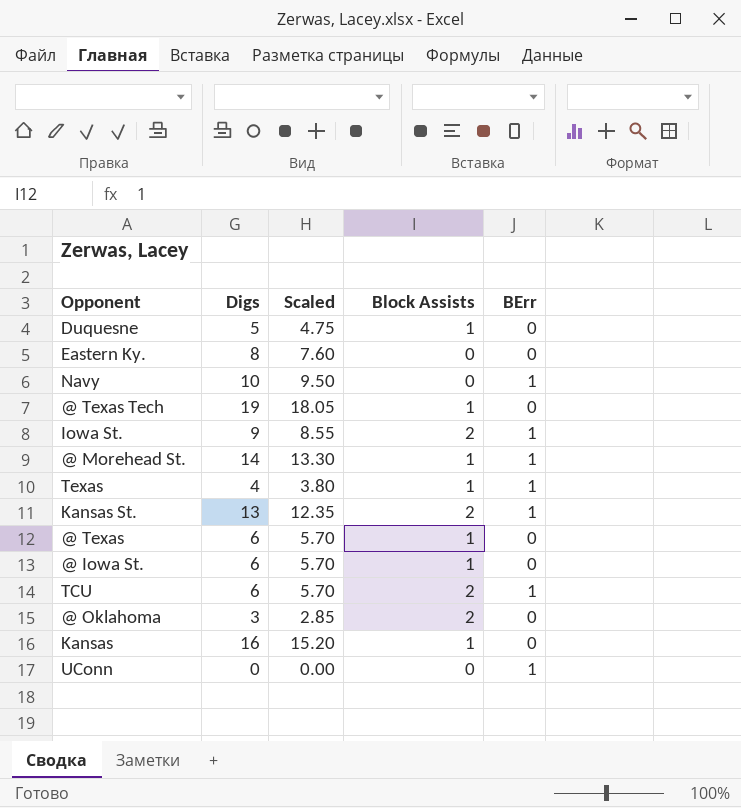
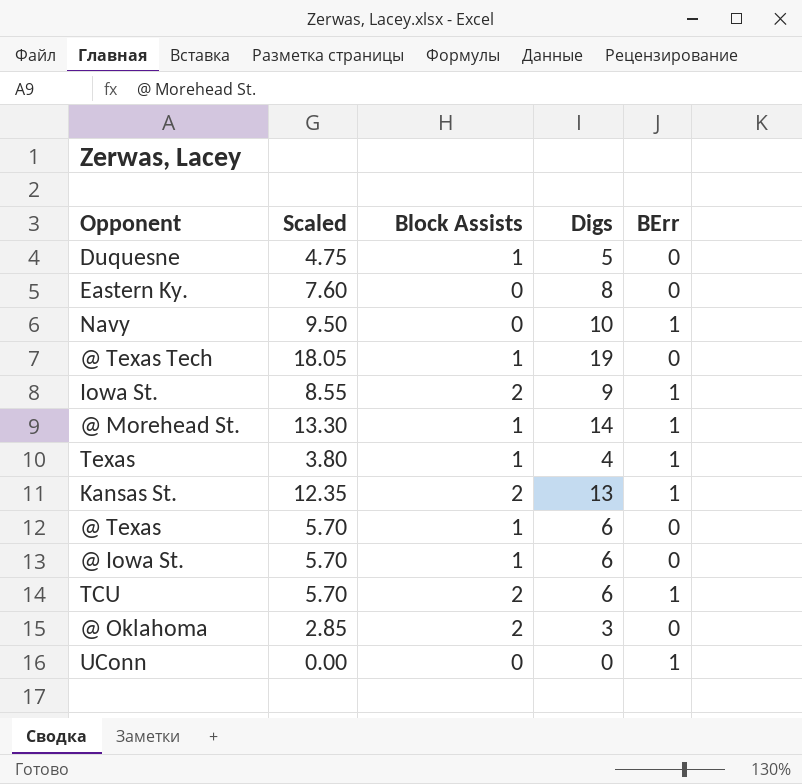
column Digs | position: 2 -> 4
row Kansas: 16 | 15.20 | 1 | 0 -> none

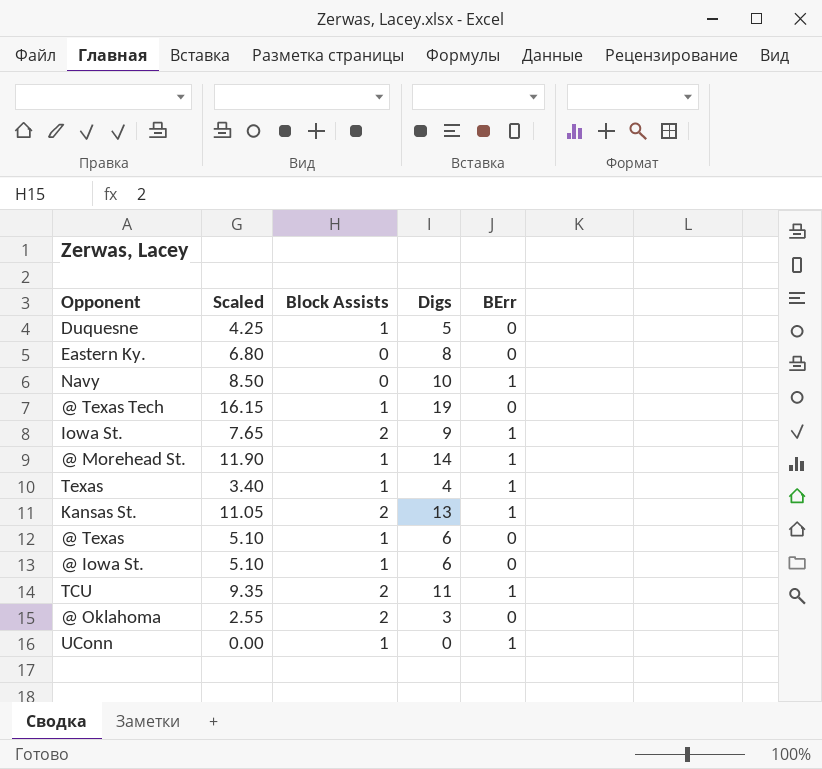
column Scaled | formula: [Digs] * 0.95 -> [Digs] * 0.85
TCU | Digs: 6 -> 11
UConn | Block Assists: 0 -> 1

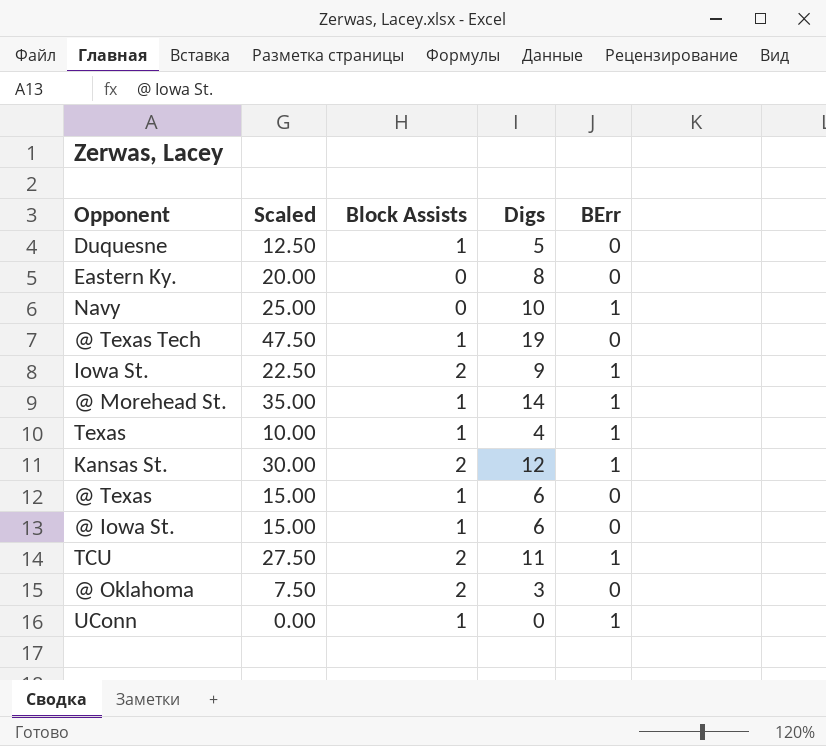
column Scaled | formula: [Digs] * 0.85 -> [Digs] * 2.5
Kansas St. | Digs: 13 -> 12

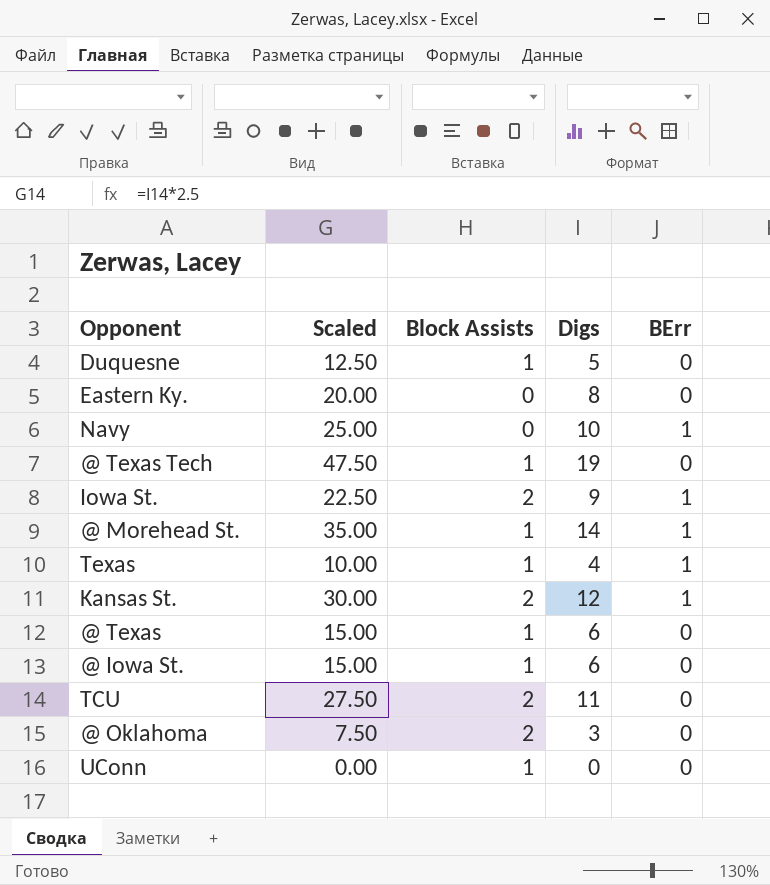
TCU | BErr: 1 -> 0
UConn | BErr: 1 -> 0

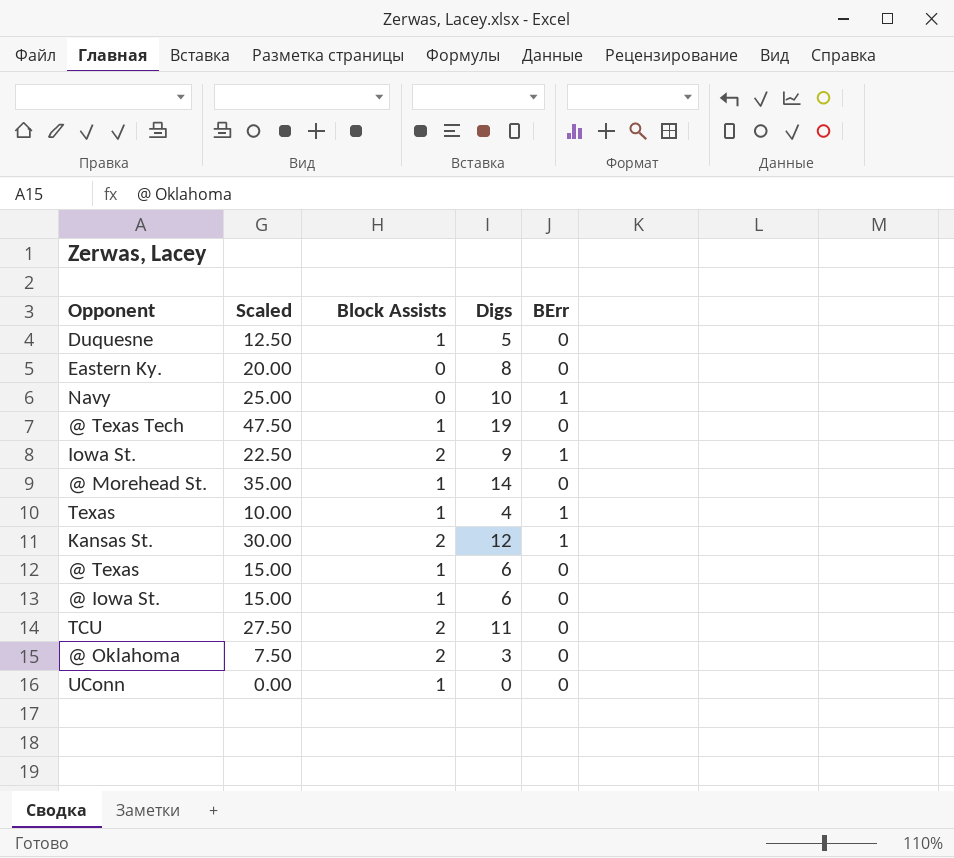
@ Morehead St. | BErr: 1 -> 0

